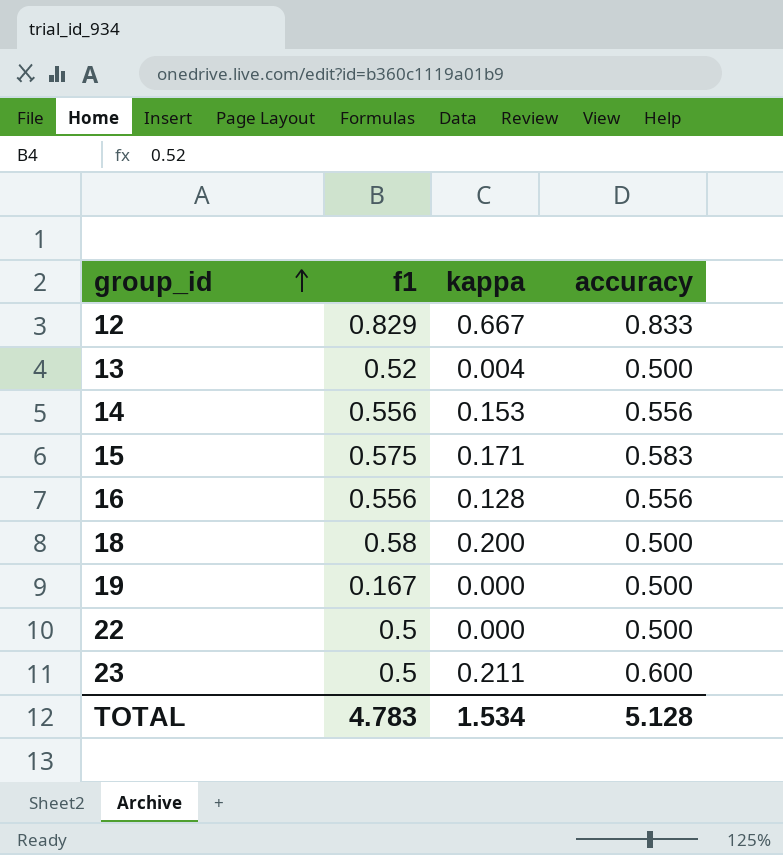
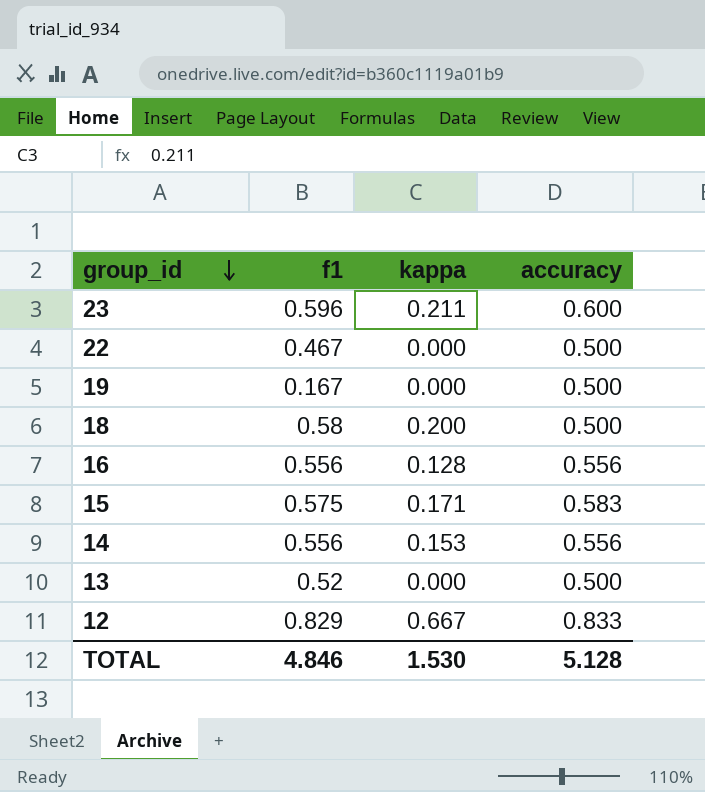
row order: group_id ascending -> group_id descending
23 | f1: 0.5 -> 0.596
22 | f1: 0.5 -> 0.467
13 | kappa: 0.004 -> 0.000
TOTAL | f1: 4.783 -> 4.846
TOTAL | kappa: 1.534 -> 1.530

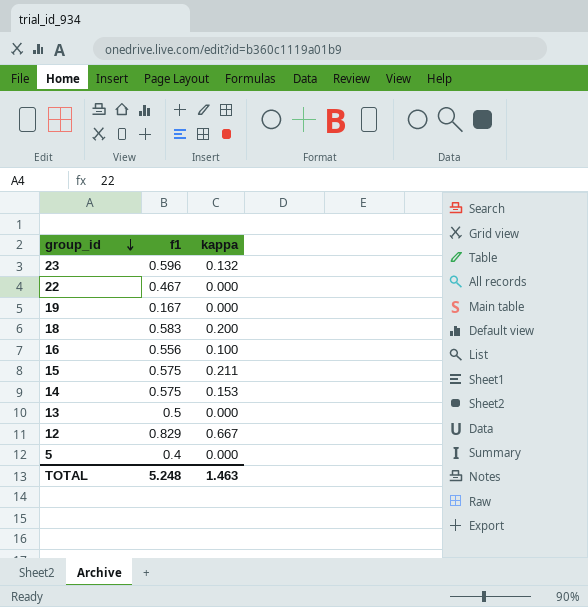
column accuracy | position: 4 -> none
23 | kappa: 0.211 -> 0.132
18 | f1: 0.58 -> 0.583
16 | kappa: 0.128 -> 0.100
15 | kappa: 0.171 -> 0.211
14 | f1: 0.556 -> 0.575
13 | f1: 0.52 -> 0.5
row 5: none -> 0.4 | 0.000
TOTAL | f1: 4.846 -> 5.248
TOTAL | kappa: 1.530 -> 1.463

